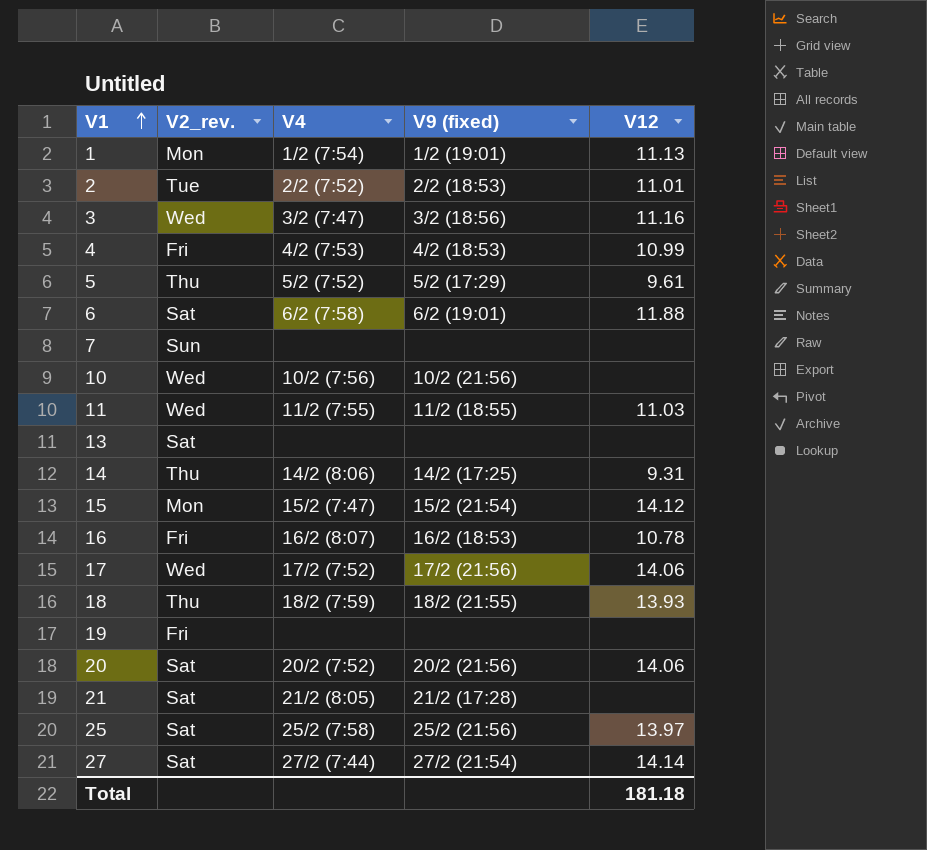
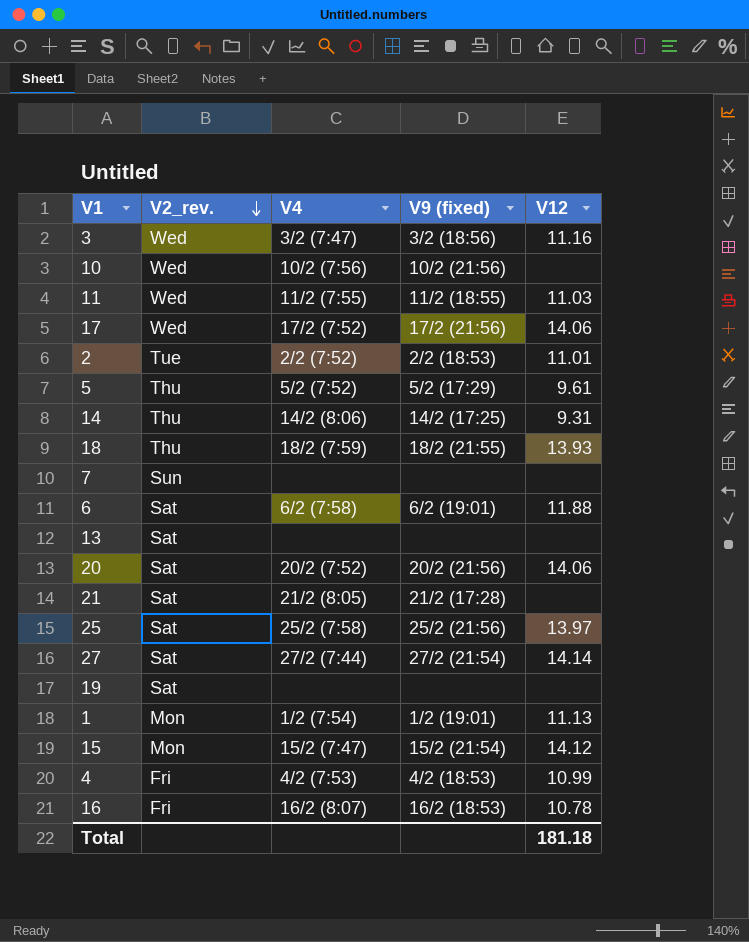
row order: V1 ascending -> V2_rev. descending
19 | V2_rev.: Fri -> Sat

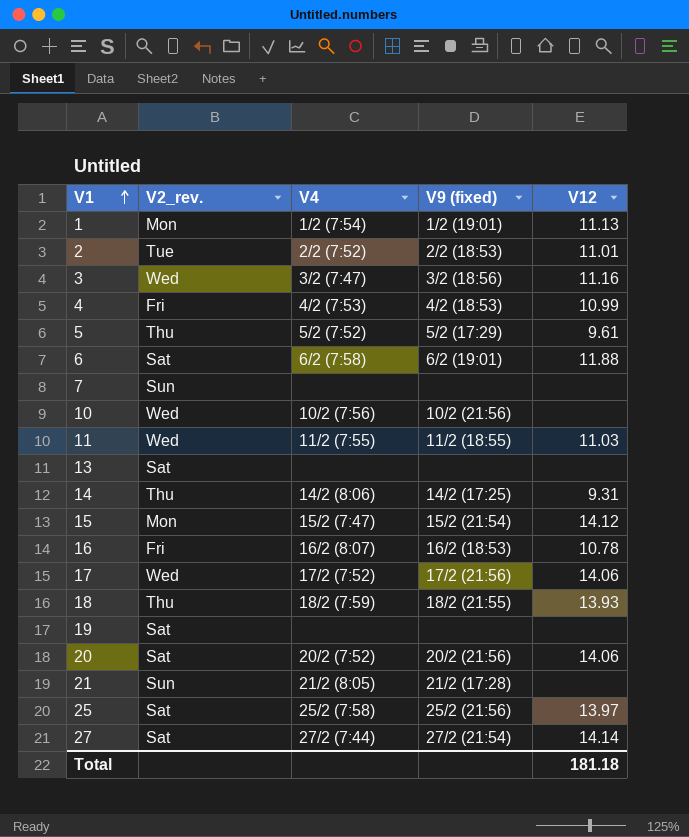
row order: V2_rev. descending -> V1 ascending
21 | V2_rev.: Sat -> Sun

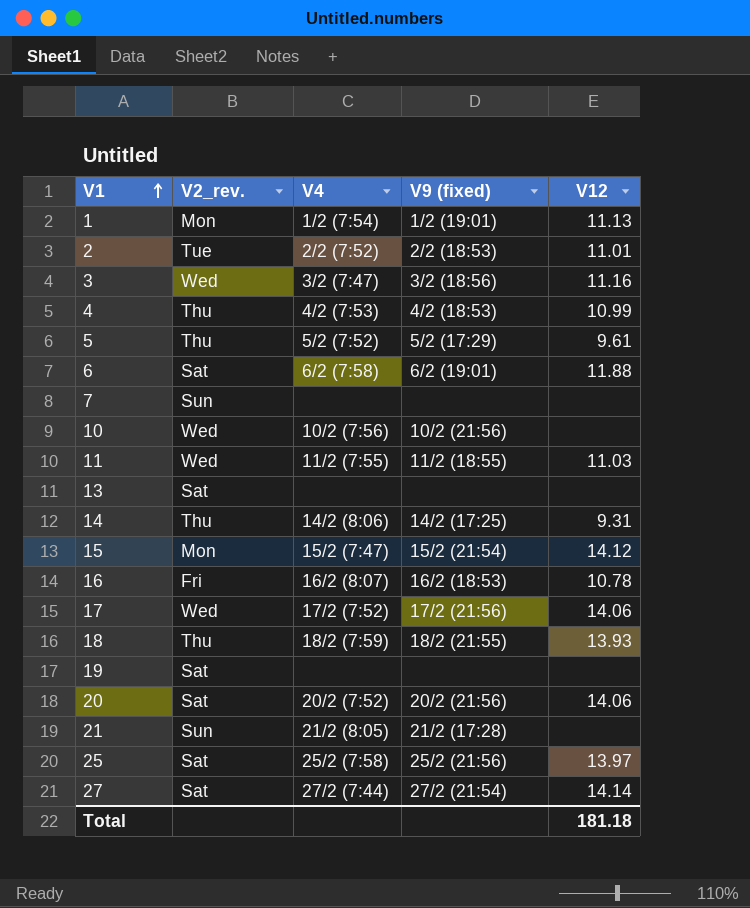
4 | V2_rev.: Fri -> Thu

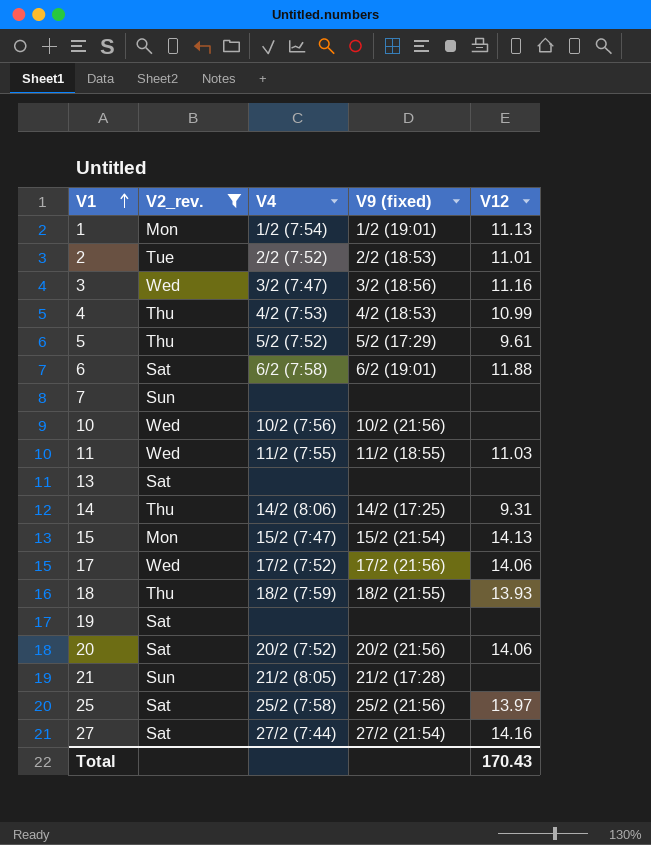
filter: none -> V2_rev. != Fri
15 | V12: 14.12 -> 14.13
27 | V12: 14.14 -> 14.16
Total | V12: 181.18 -> 170.43

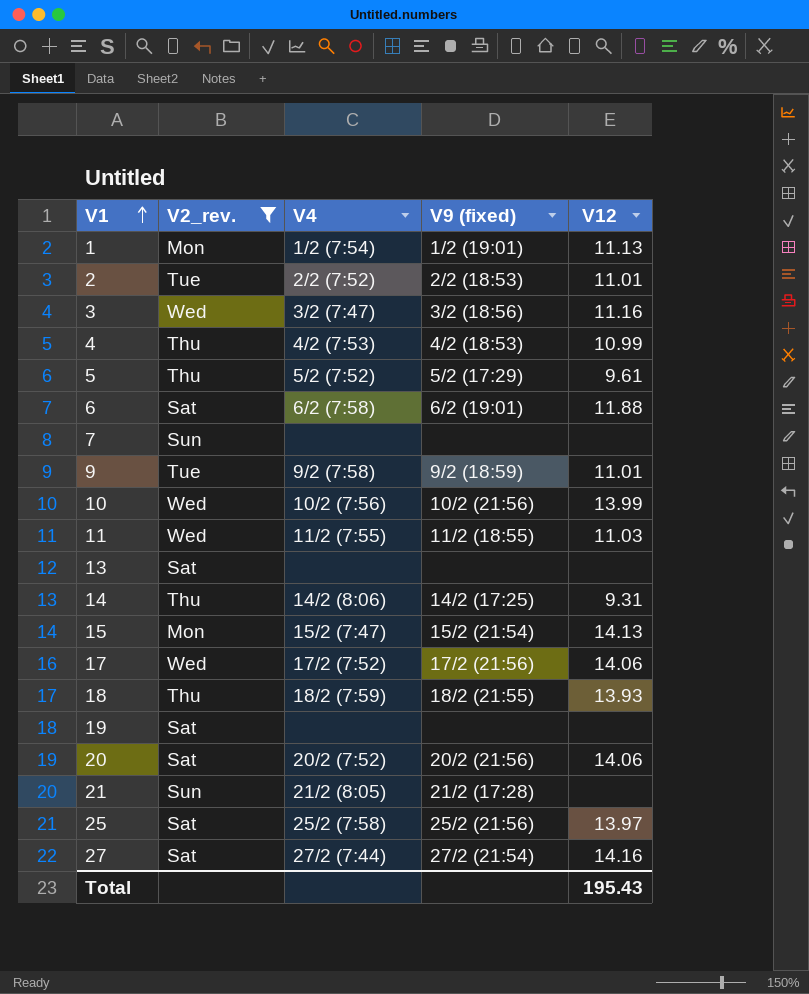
row 9: none -> Tue | 9/2 (7:58) | 9/2 (18:59) | 11.01
10 | V12: none -> 13.99
Total | V12: 170.43 -> 195.43

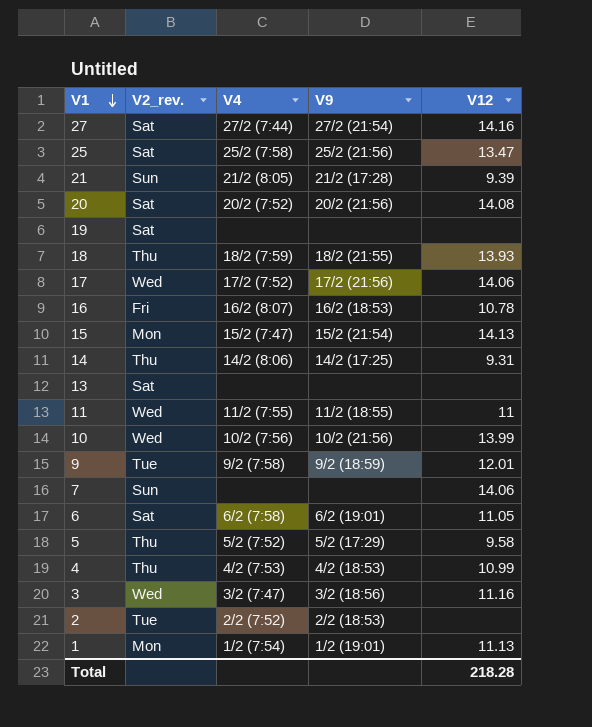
filter: V2_rev. != Fri -> none
row order: V1 ascending -> V1 descending
column name: V9 (fixed) -> V9
25 | V12: 13.97 -> 13.47
21 | V12: none -> 9.39
20 | V12: 14.06 -> 14.08
11 | V12: 11.03 -> 11
9 | V12: 11.01 -> 12.01
7 | V12: none -> 14.06
6 | V12: 11.88 -> 11.05
5 | V12: 9.61 -> 9.58
2 | V12: 11.01 -> none
Total | V12: 195.43 -> 218.28

